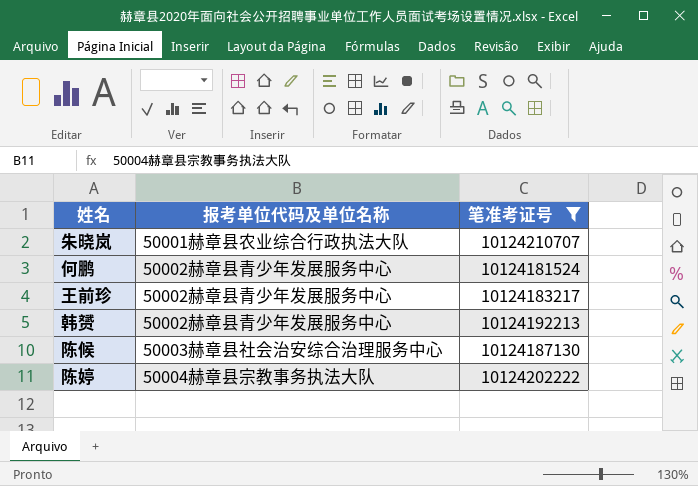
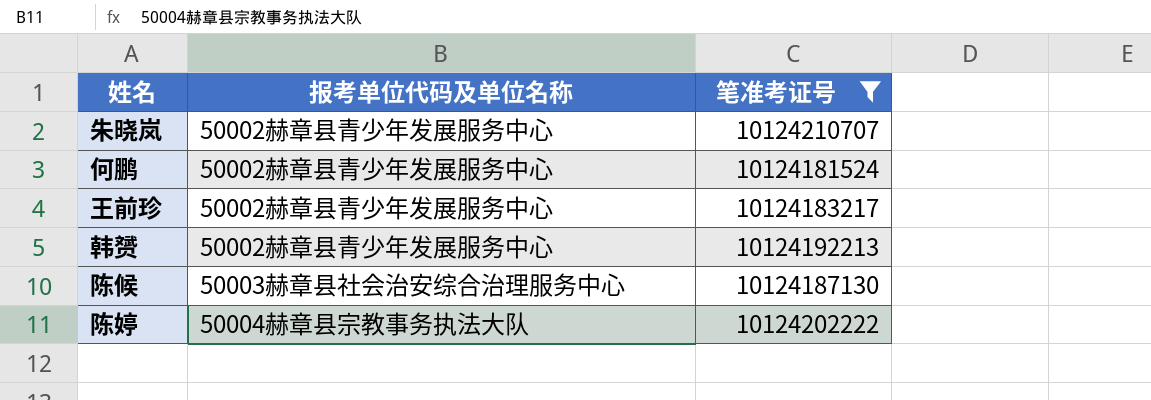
朱晓岚 | 报考单位代码及单位名称: 50001赫章县农业综合行政执法大队 -> 50002赫章县青少年发展服务中心

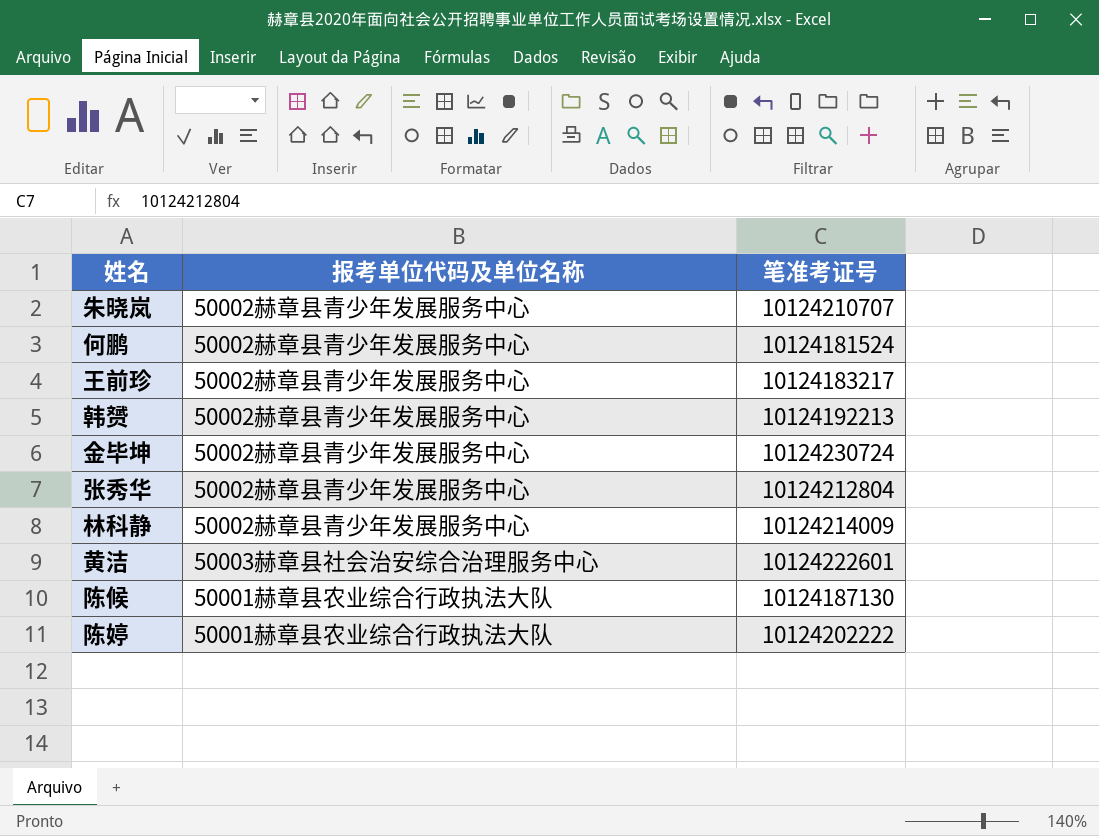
filter: 笔准考证号 <= 10124210707 -> none
陈候 | 报考单位代码及单位名称: 50003赫章县社会治安综合治理服务中心 -> 50001赫章县农业综合行政执法大队
陈婷 | 报考单位代码及单位名称: 50004赫章县宗教事务执法大队 -> 50001赫章县农业综合行政执法大队

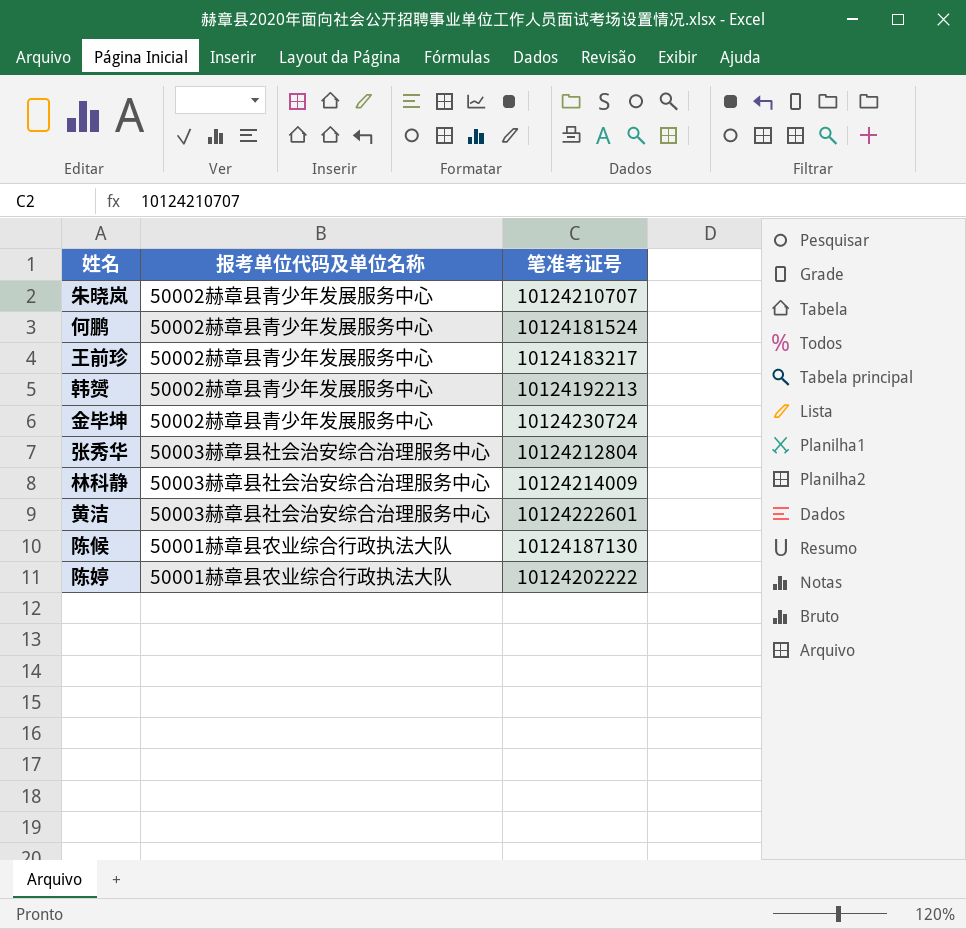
张秀华 | 报考单位代码及单位名称: 50002赫章县青少年发展服务中心 -> 50003赫章县社会治安综合治理服务中心
林科静 | 报考单位代码及单位名称: 50002赫章县青少年发展服务中心 -> 50003赫章县社会治安综合治理服务中心

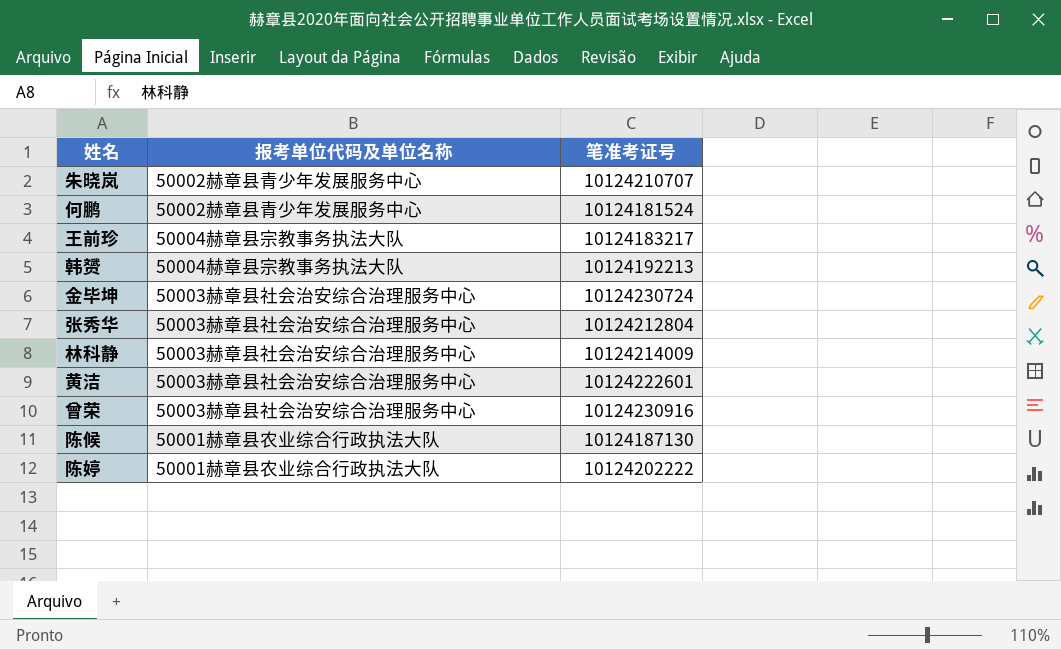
王前珍 | 报考单位代码及单位名称: 50002赫章县青少年发展服务中心 -> 50004赫章县宗教事务执法大队
韩赟 | 报考单位代码及单位名称: 50002赫章县青少年发展服务中心 -> 50004赫章县宗教事务执法大队
金毕坤 | 报考单位代码及单位名称: 50002赫章县青少年发展服务中心 -> 50003赫章县社会治安综合治理服务中心
row 曾荣: none -> 50003赫章县社会治安综合治理服务中心 | 10124230916

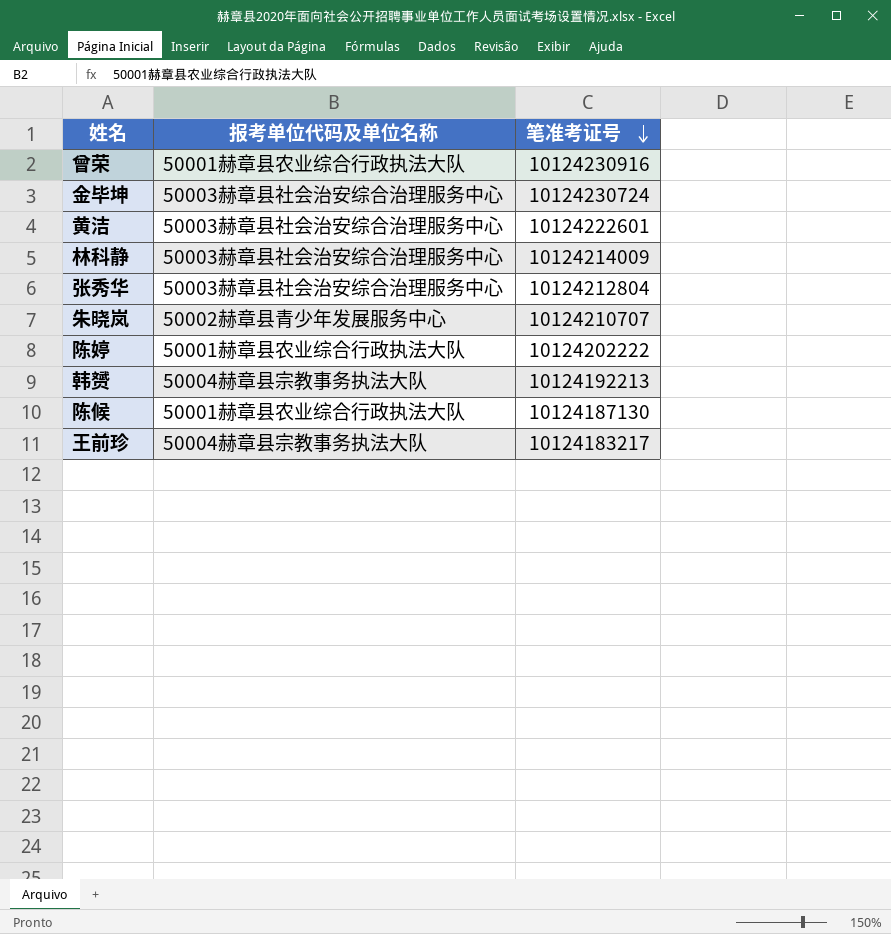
row order: none -> 笔准考证号 descending
row 何鹏: 50002赫章县青少年发展服务中心 | 10124181524 -> none
曾荣 | 报考单位代码及单位名称: 50003赫章县社会治安综合治理服务中心 -> 50001赫章县农业综合行政执法大队

